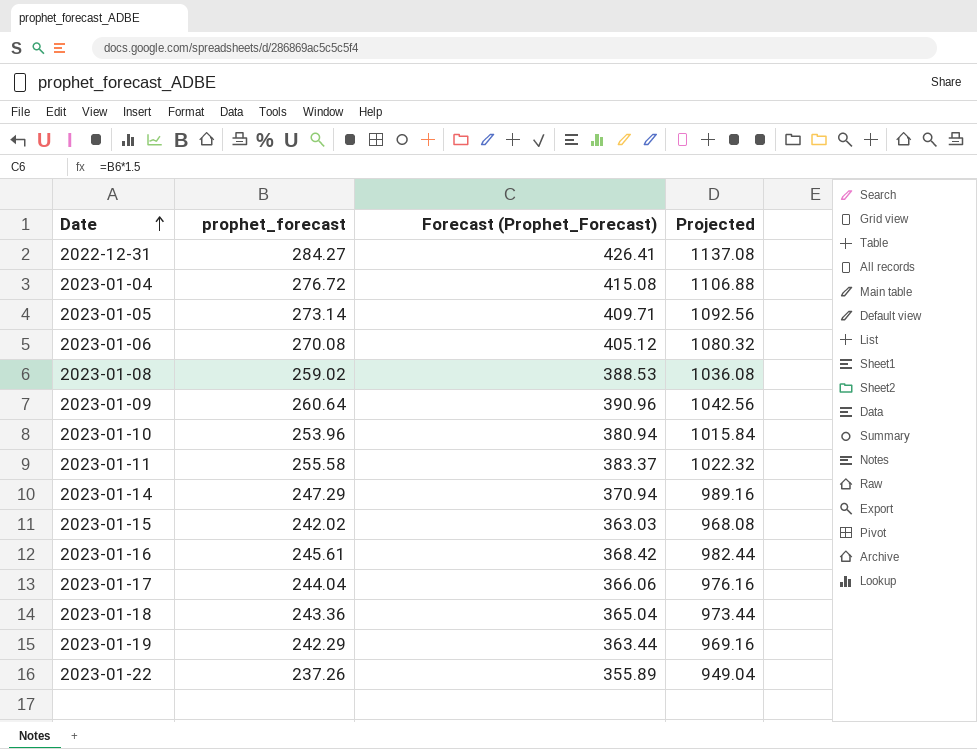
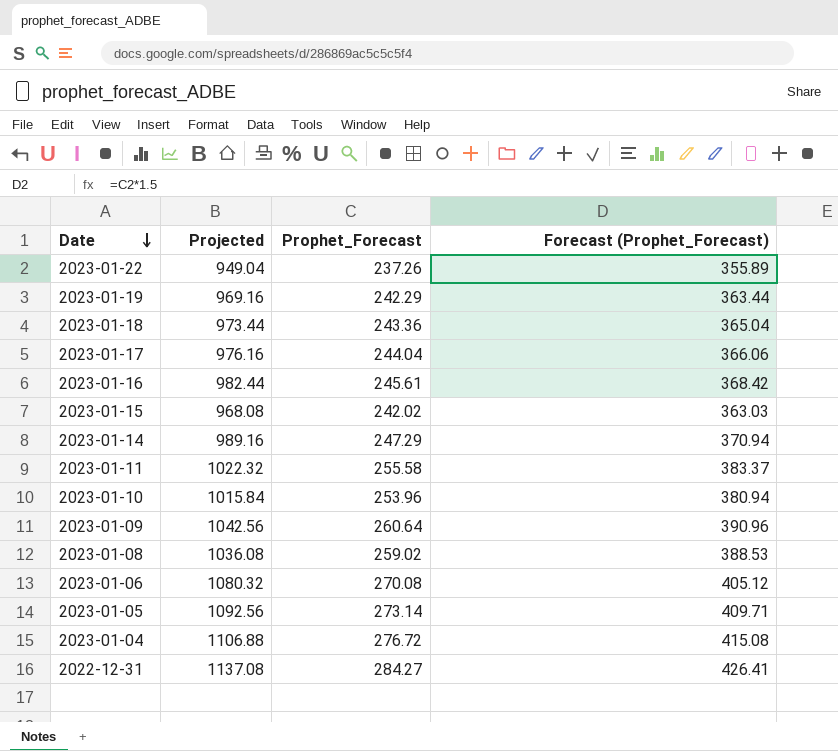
row order: Date ascending -> Date descending
column Projected | position: 4 -> 2
column name: prophet_forecast -> Prophet_Forecast

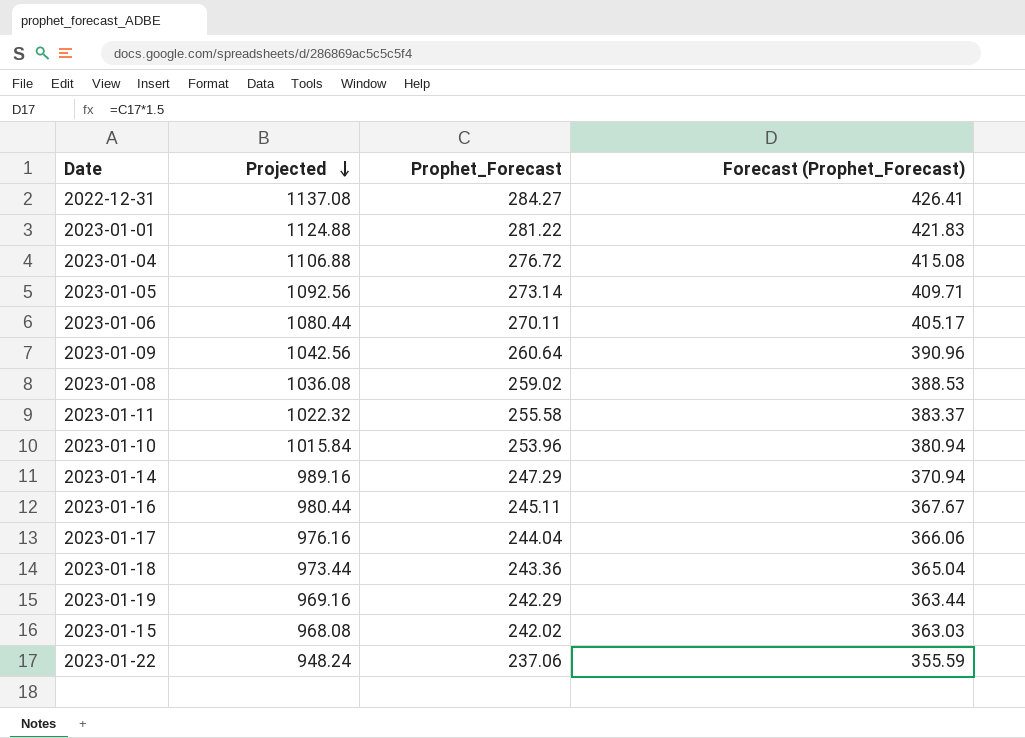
row order: Date descending -> Projected descending
row 2023-01-01: none -> 1124.88 | 281.22 | 421.83
2023-01-06 | Projected: 1080.32 -> 1080.44
2023-01-06 | Prophet_Forecast: 270.08 -> 270.11
2023-01-06 | Forecast (Prophet_Forecast): 405.12 -> 405.17
2023-01-16 | Projected: 982.44 -> 980.44
2023-01-16 | Prophet_Forecast: 245.61 -> 245.11
2023-01-16 | Forecast (Prophet_Forecast): 368.42 -> 367.67
2023-01-22 | Projected: 949.04 -> 948.24
2023-01-22 | Prophet_Forecast: 237.26 -> 237.06
2023-01-22 | Forecast (Prophet_Forecast): 355.89 -> 355.59

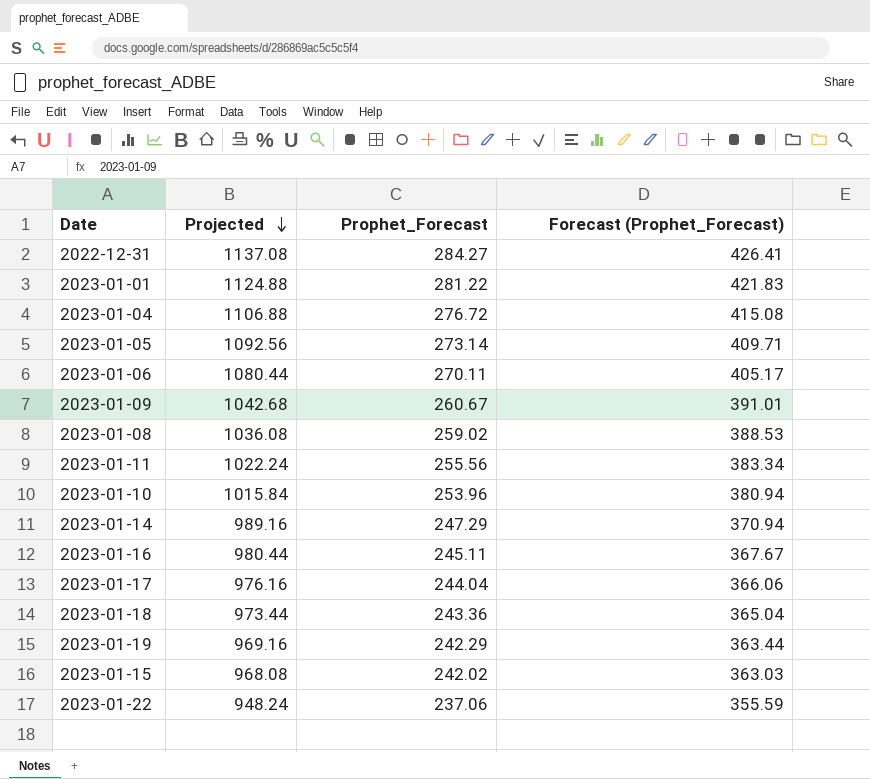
2023-01-09 | Projected: 1042.56 -> 1042.68
2023-01-09 | Prophet_Forecast: 260.64 -> 260.67
2023-01-09 | Forecast (Prophet_Forecast): 390.96 -> 391.01
2023-01-11 | Projected: 1022.32 -> 1022.24
2023-01-11 | Prophet_Forecast: 255.58 -> 255.56
2023-01-11 | Forecast (Prophet_Forecast): 383.37 -> 383.34

